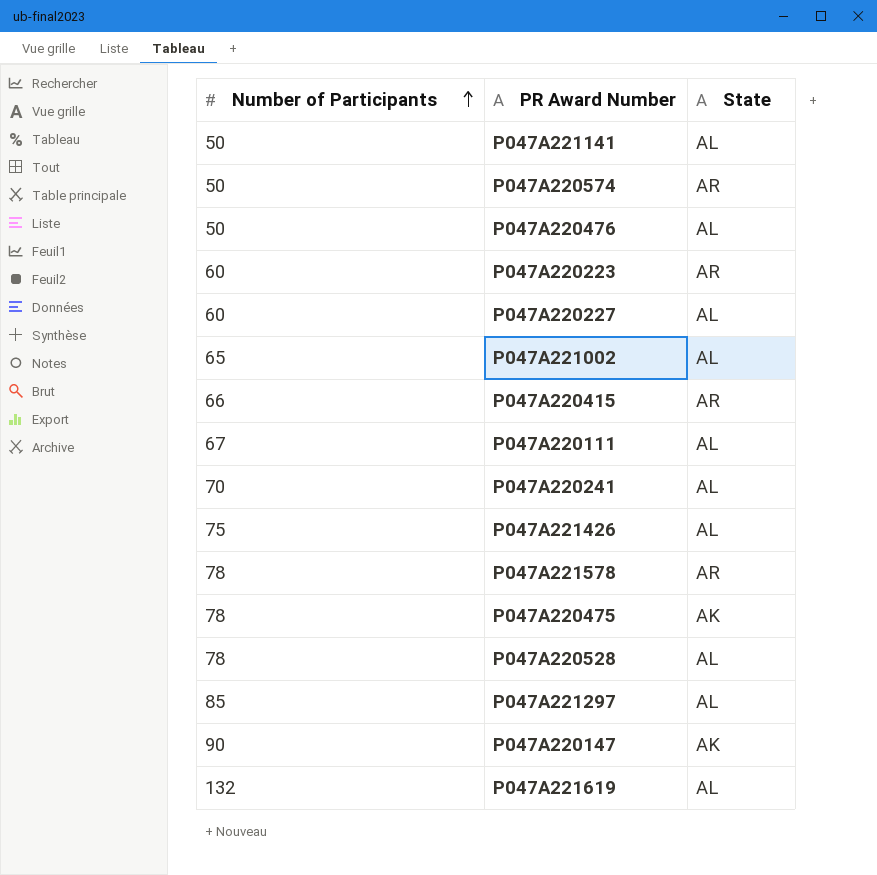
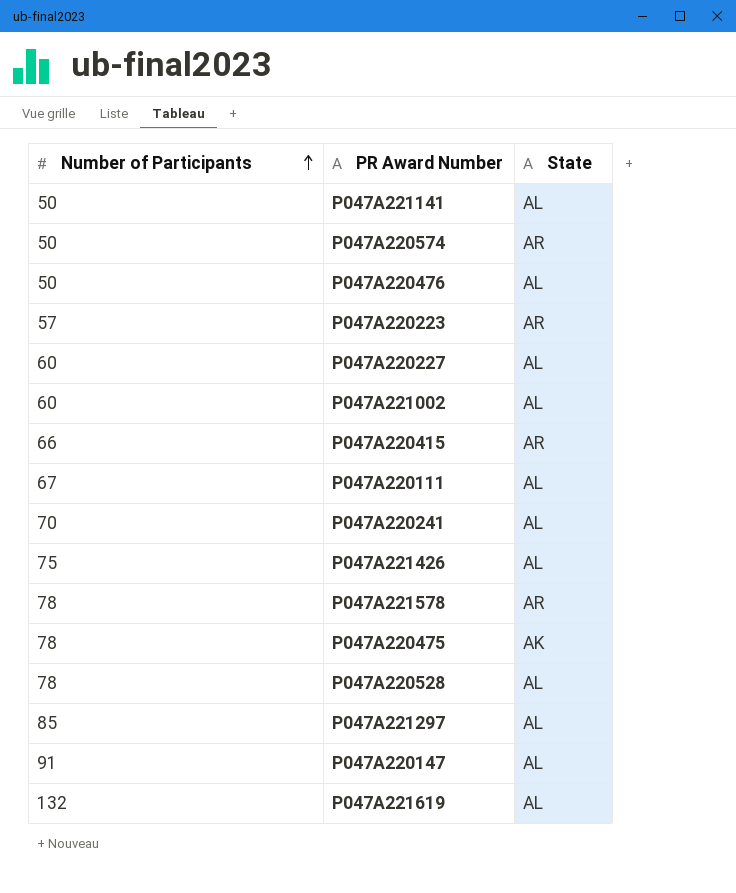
P047A220223 | Number of Participants: 60 -> 57
P047A221002 | Number of Participants: 65 -> 60
P047A220147 | Number of Participants: 90 -> 91
P047A220147 | State: AK -> AL

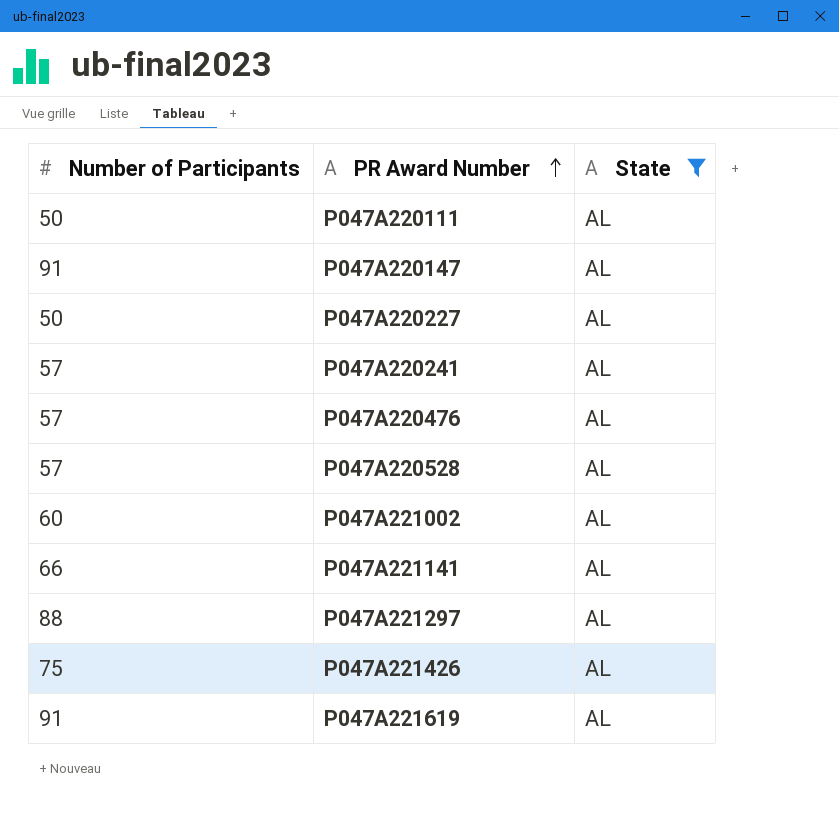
filter: none -> State = AL
row order: Number of Participants ascending -> PR Award Number ascending
P047A220111 | Number of Participants: 67 -> 50
P047A220227 | Number of Participants: 60 -> 50
P047A220241 | Number of Participants: 70 -> 57
P047A220476 | Number of Participants: 50 -> 57
P047A220528 | Number of Participants: 78 -> 57
P047A221141 | Number of Participants: 50 -> 66
P047A221297 | Number of Participants: 85 -> 88
P047A221619 | Number of Participants: 132 -> 91

